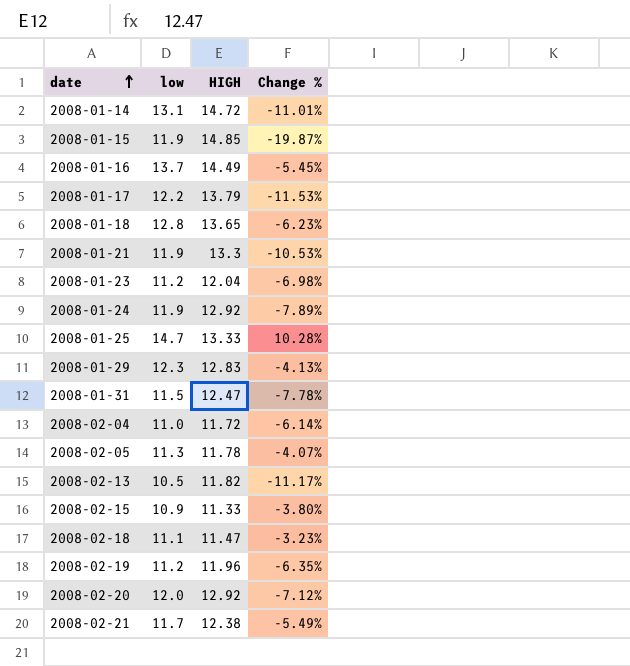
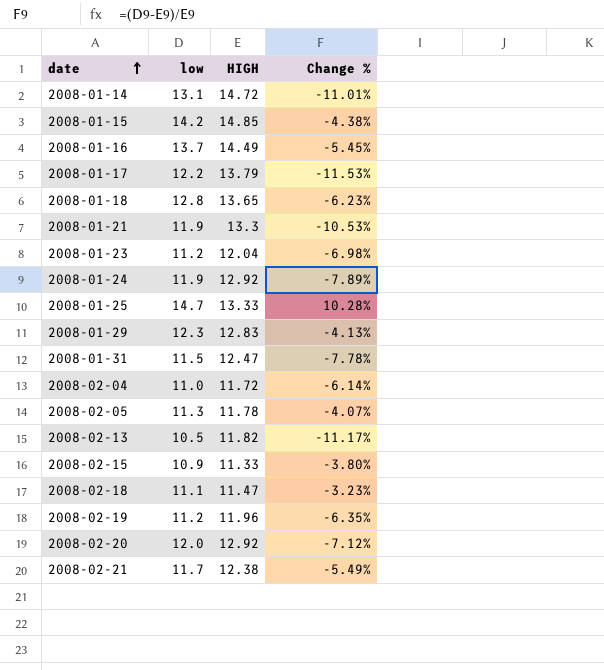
2008-01-15 | low: 11.9 -> 14.2
2008-01-15 | Change %: -19.87% -> -4.38%

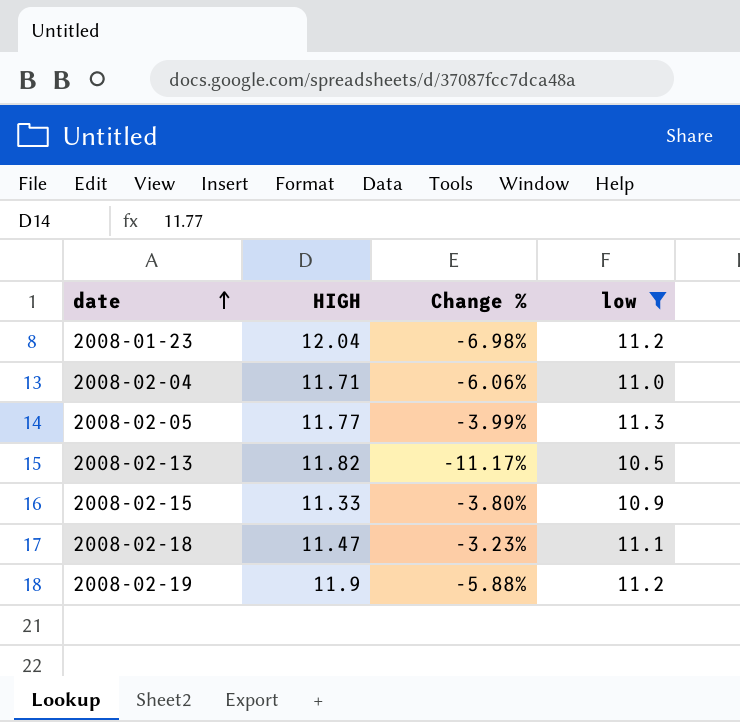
filter: none -> low <= 11.3
column low | position: 2 -> 4
2008-02-04 | HIGH: 11.72 -> 11.71
2008-02-04 | Change %: -6.14% -> -6.06%
2008-02-05 | HIGH: 11.78 -> 11.77
2008-02-05 | Change %: -4.07% -> -3.99%
2008-02-19 | HIGH: 11.96 -> 11.9
2008-02-19 | Change %: -6.35% -> -5.88%

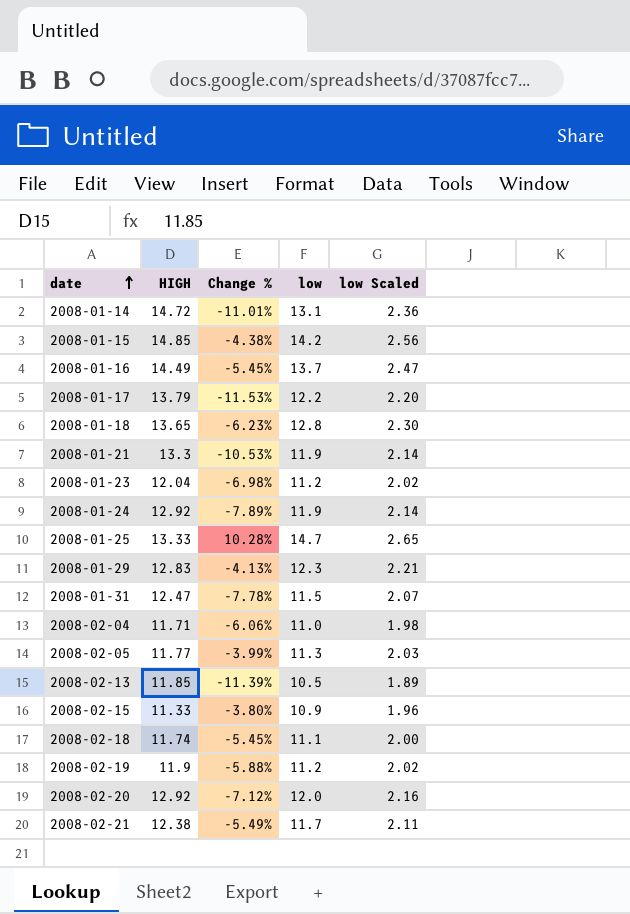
filter: low <= 11.3 -> none
column low Scaled | formula: none -> [low] * 0.18
2008-02-13 | HIGH: 11.82 -> 11.85
2008-02-13 | Change %: -11.17% -> -11.39%
2008-02-18 | HIGH: 11.47 -> 11.74
2008-02-18 | Change %: -3.23% -> -5.45%

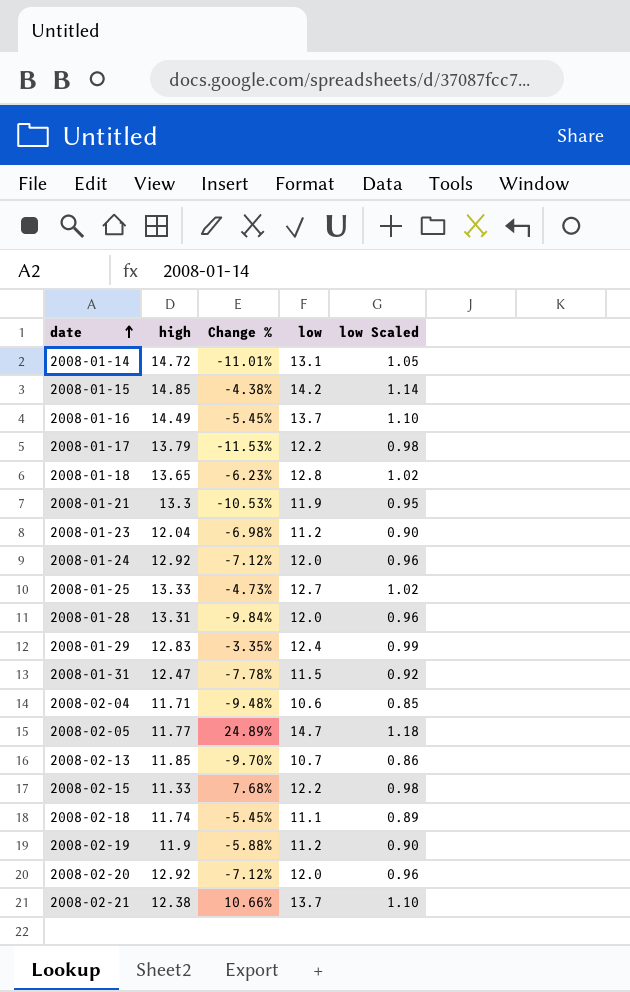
column name: HIGH -> high
column low Scaled | formula: [low] * 0.18 -> [low] * 0.08
2008-01-24 | Change %: -7.89% -> -7.12%
2008-01-24 | low: 11.9 -> 12.0
2008-01-25 | Change %: 10.28% -> -4.73%
2008-01-25 | low: 14.7 -> 12.7
row 2008-01-28: none -> 13.31 | -9.84% | 12.0 | 0.96
2008-01-29 | Change %: -4.13% -> -3.35%
2008-01-29 | low: 12.3 -> 12.4
2008-02-04 | Change %: -6.06% -> -9.48%
2008-02-04 | low: 11.0 -> 10.6
2008-02-05 | Change %: -3.99% -> 24.89%
2008-02-05 | low: 11.3 -> 14.7
2008-02-13 | Change %: -11.39% -> -9.70%
2008-02-13 | low: 10.5 -> 10.7
2008-02-15 | Change %: -3.80% -> 7.68%
2008-02-15 | low: 10.9 -> 12.2
2008-02-21 | Change %: -5.49% -> 10.66%
2008-02-21 | low: 11.7 -> 13.7

